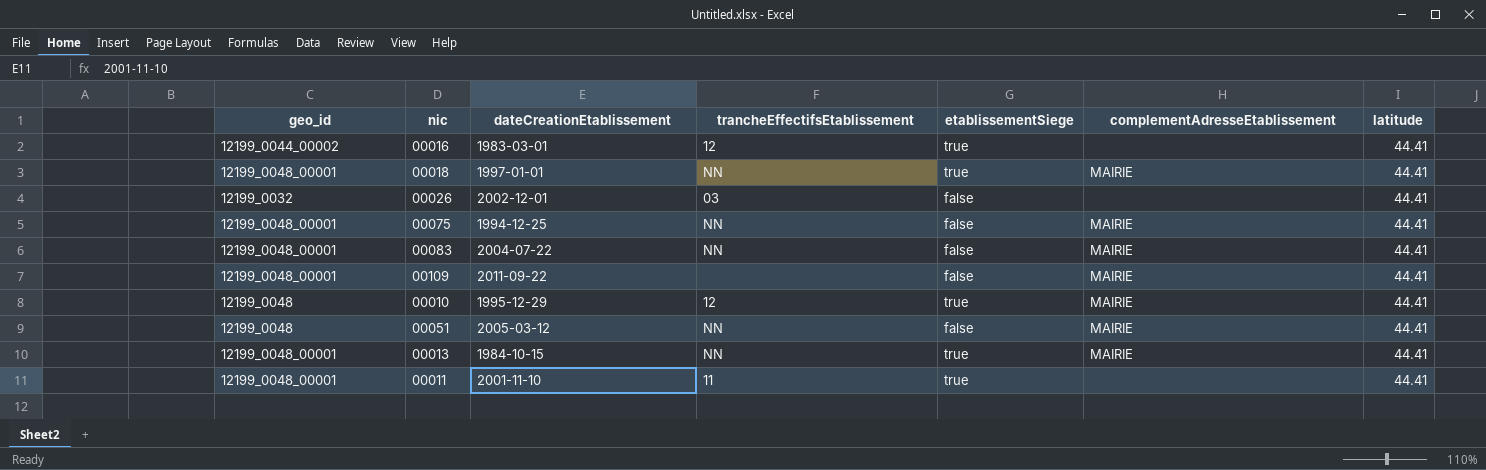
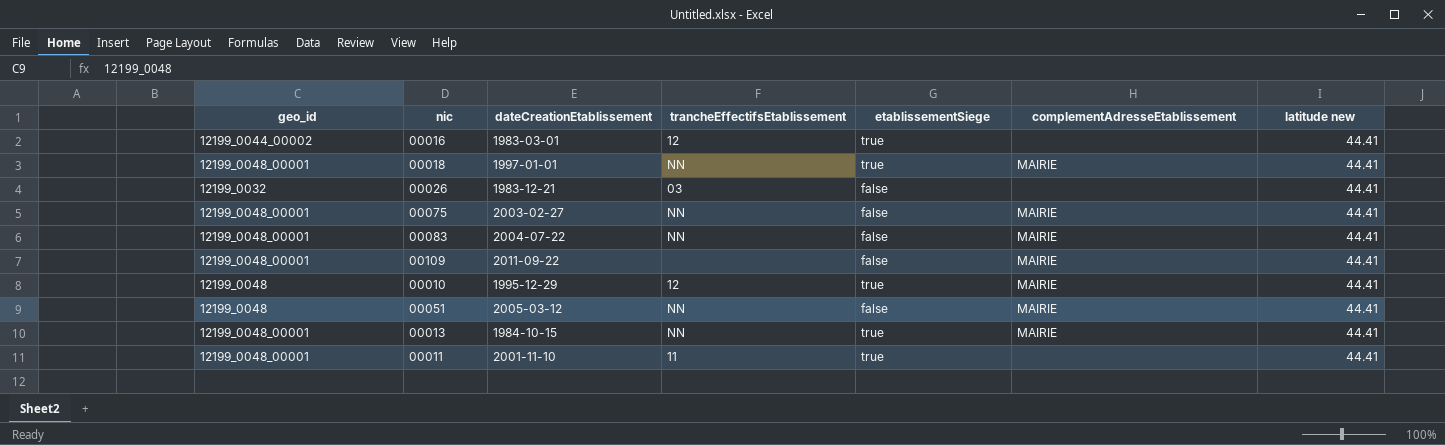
column name: latitude -> latitude new
00026 | dateCreationEtablissement: 2002-12-01 -> 1983-12-21
00075 | dateCreationEtablissement: 1994-12-25 -> 2003-02-27

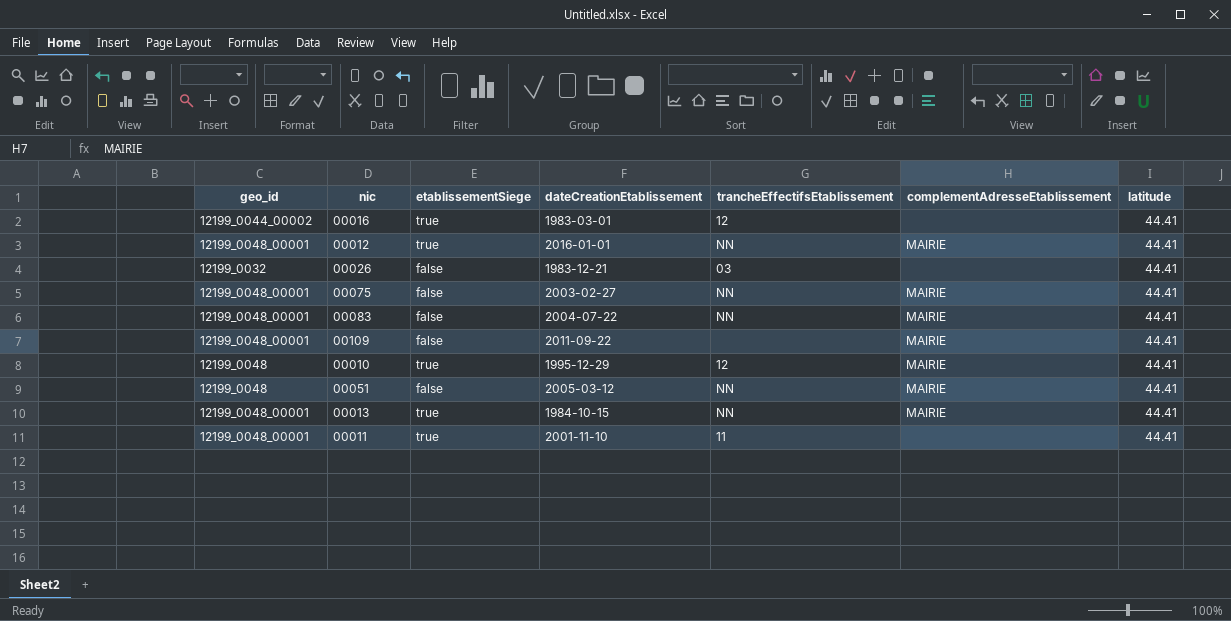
column etablissementSiege | position: 5 -> 3
column name: latitude new -> latitude
row 00018: 12199_0048_00001 | 1997-01-01 | NN | true | MAIRIE | 44.41 -> none
row 00012: none -> 12199_0048_00001 | true | 2016-01-01 | NN | MAIRIE | 44.41

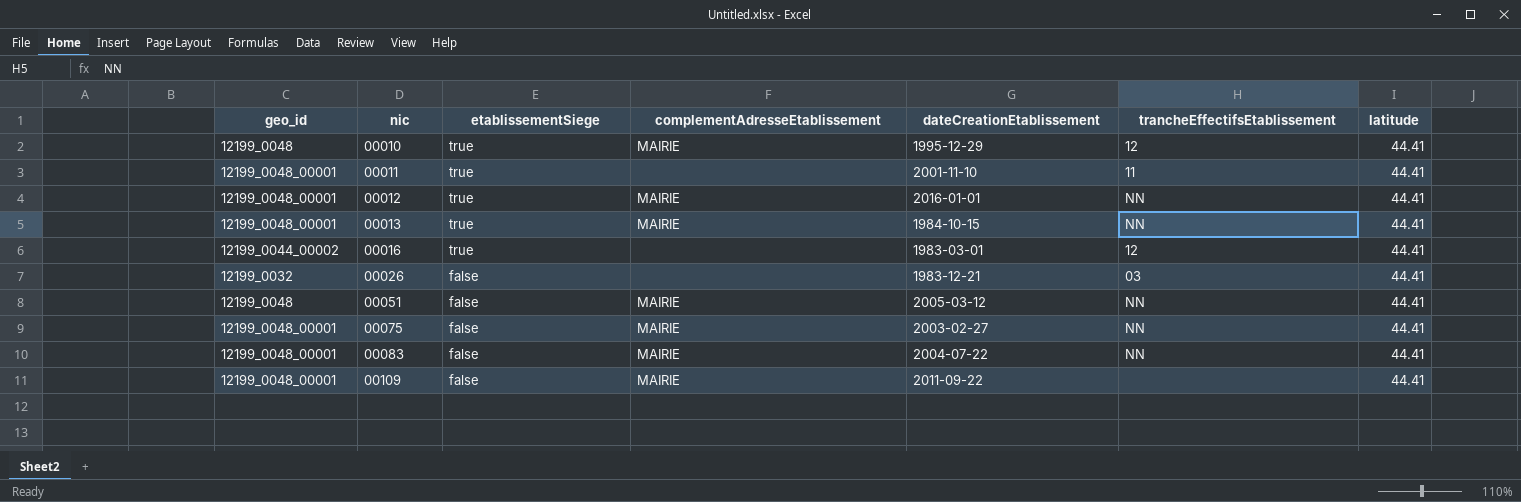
row order: none -> nic ascending
column complementAdresseEtablissement | position: 6 -> 4

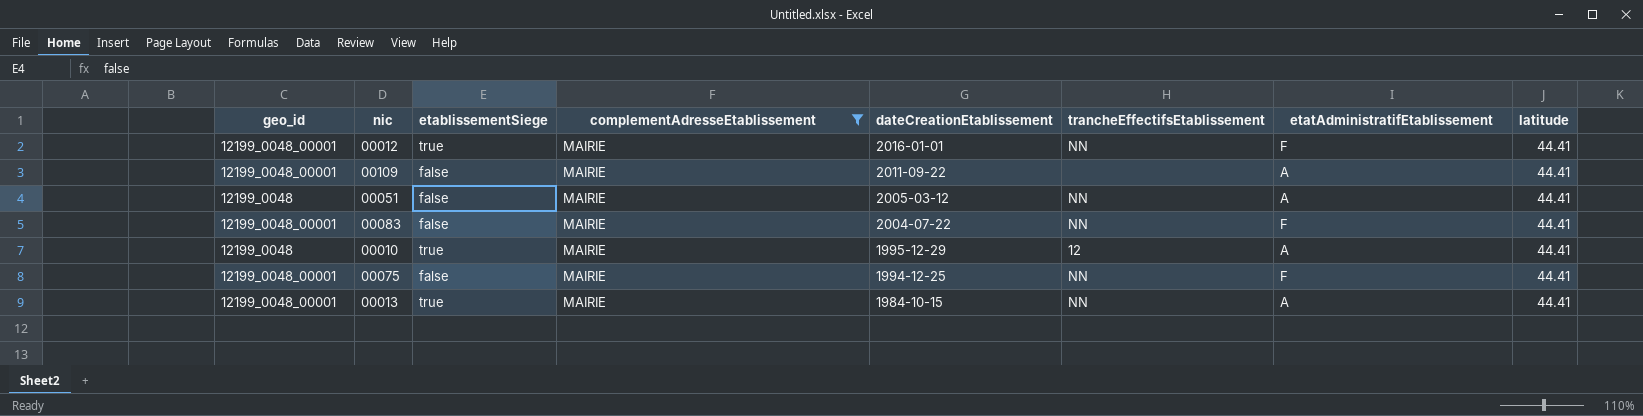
filter: none -> complementAdresseEtablissement = MAIRIE
row order: nic ascending -> dateCreationEtablissement descending
column etatAdministratifEtablissement | position: none -> 7
00075 | dateCreationEtablissement: 2003-02-27 -> 1994-12-25

